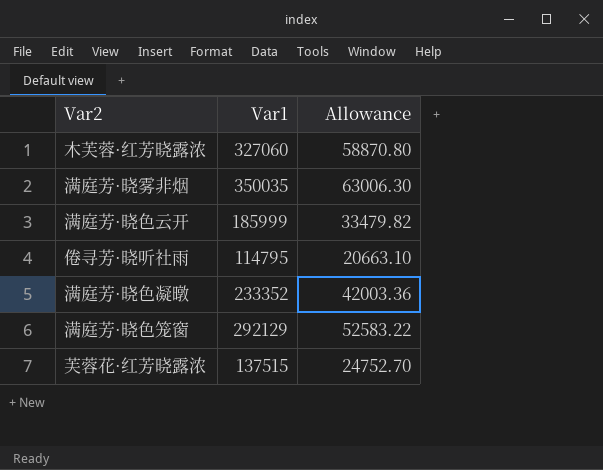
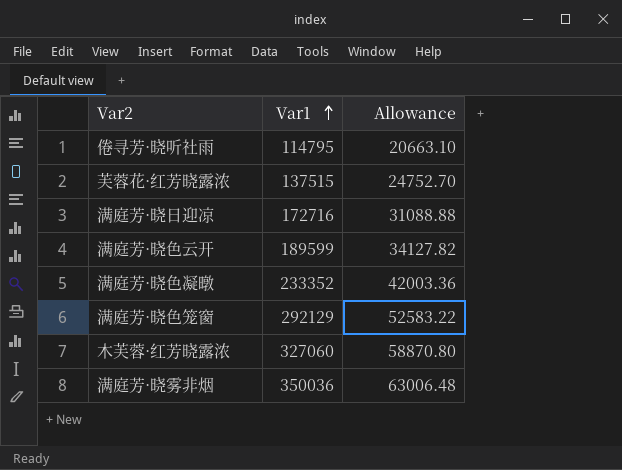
row order: none -> Var1 ascending
row 满庭芳·晓日迎凉: none -> 172716 | 31088.88
满庭芳·晓色云开 | Var1: 185999 -> 189599
满庭芳·晓色云开 | Allowance: 33479.82 -> 34127.82
满庭芳·晓雾非烟 | Var1: 350035 -> 350036
满庭芳·晓雾非烟 | Allowance: 63006.30 -> 63006.48

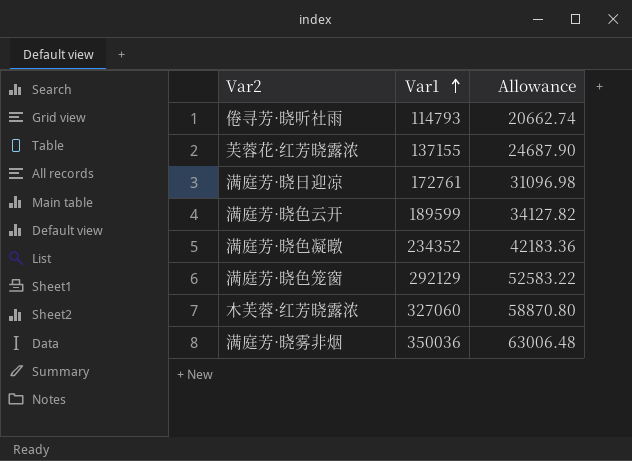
倦寻芳·晓听社雨 | Var1: 114795 -> 114793
倦寻芳·晓听社雨 | Allowance: 20663.10 -> 20662.74
芙蓉花·红芳晓露浓 | Var1: 137515 -> 137155
芙蓉花·红芳晓露浓 | Allowance: 24752.70 -> 24687.90
满庭芳·晓日迎凉 | Var1: 172716 -> 172761
满庭芳·晓日迎凉 | Allowance: 31088.88 -> 31096.98
满庭芳·晓色凝暾 | Var1: 233352 -> 234352
满庭芳·晓色凝暾 | Allowance: 42003.36 -> 42183.36

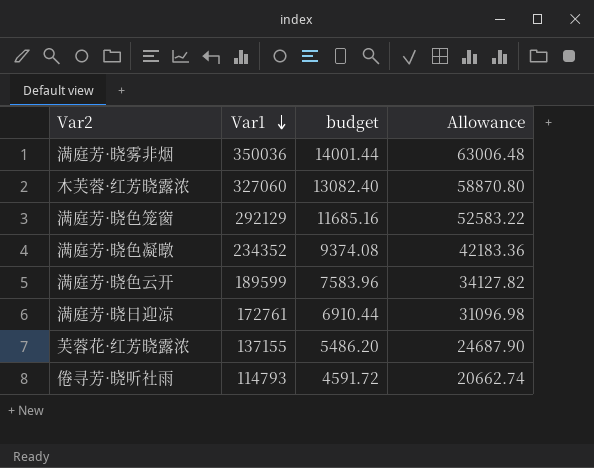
row order: Var1 ascending -> Var1 descending
column budget | formula: none -> [Var1] * 0.04

